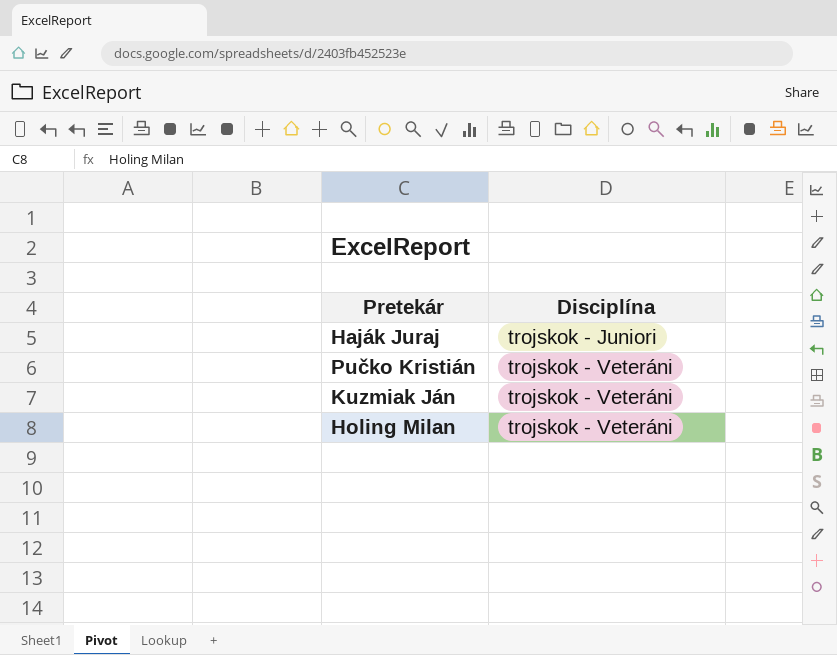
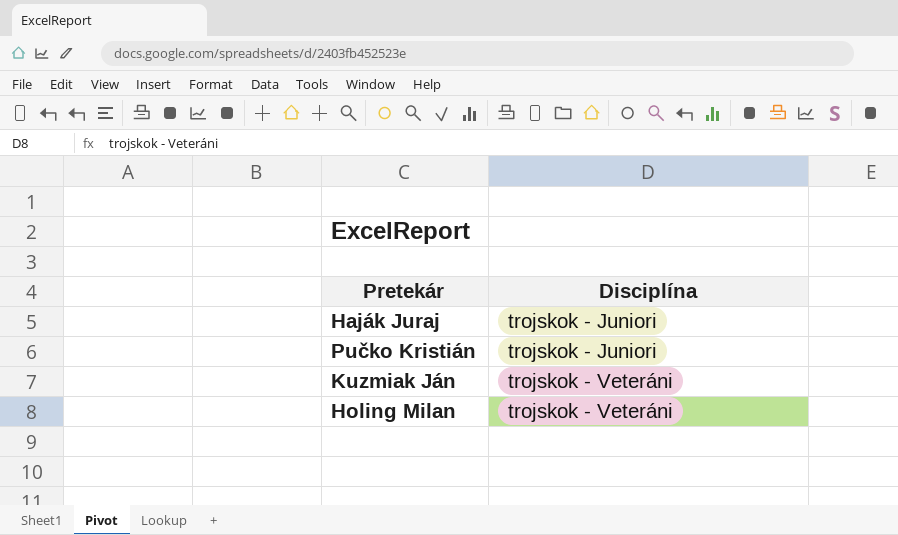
Pučko Kristián | Disciplína: trojskok - Veteráni -> trojskok - Juniori

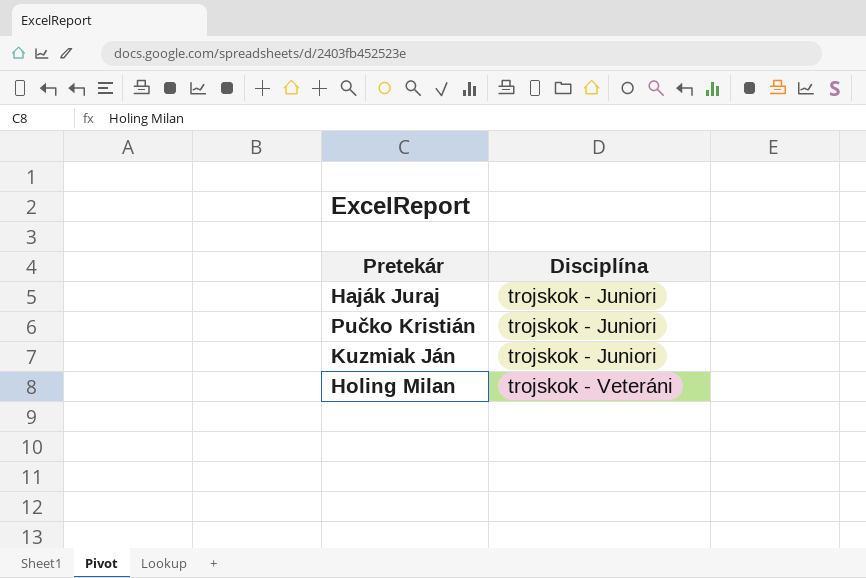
Kuzmiak Ján | Disciplína: trojskok - Veteráni -> trojskok - Juniori

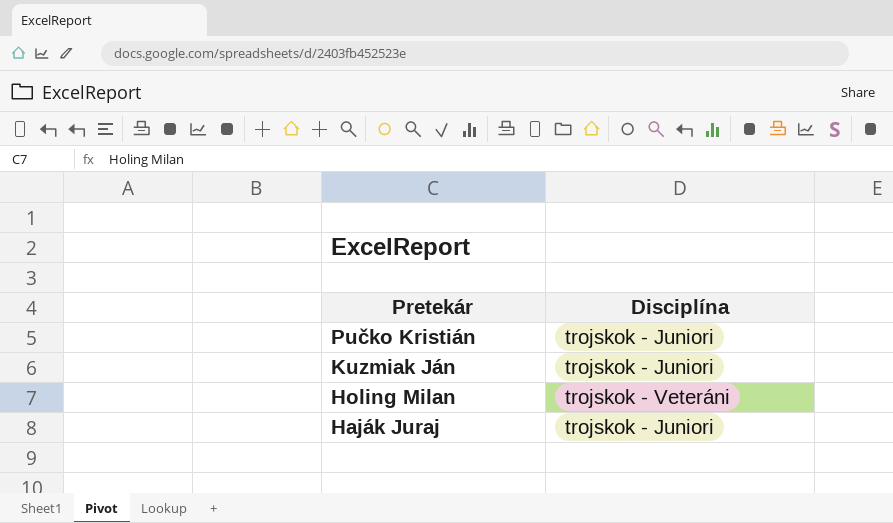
row order: Disciplína ascending -> Pretekár descending

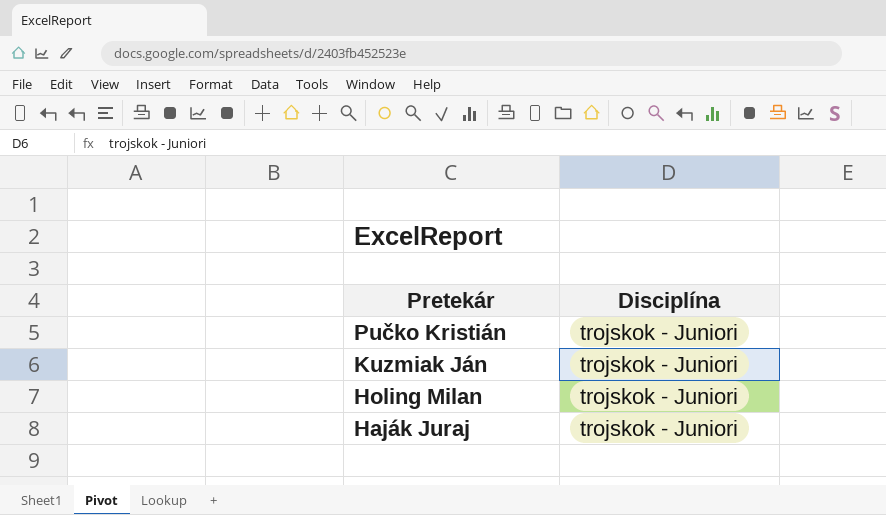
Holing Milan | Disciplína: trojskok - Veteráni -> trojskok - Juniori

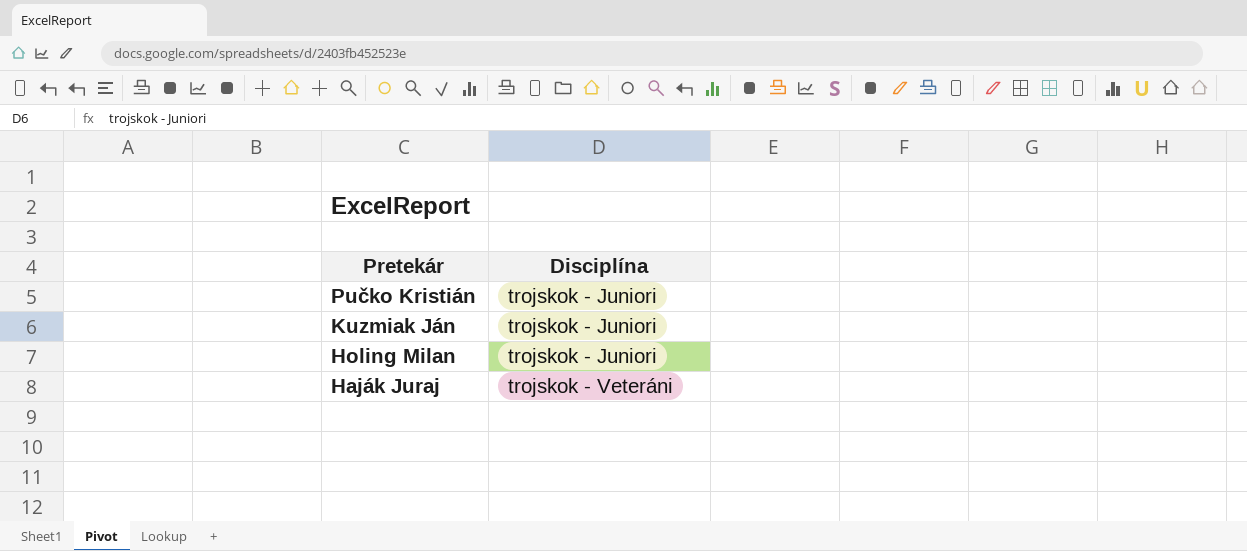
Haják Juraj | Disciplína: trojskok - Juniori -> trojskok - Veteráni

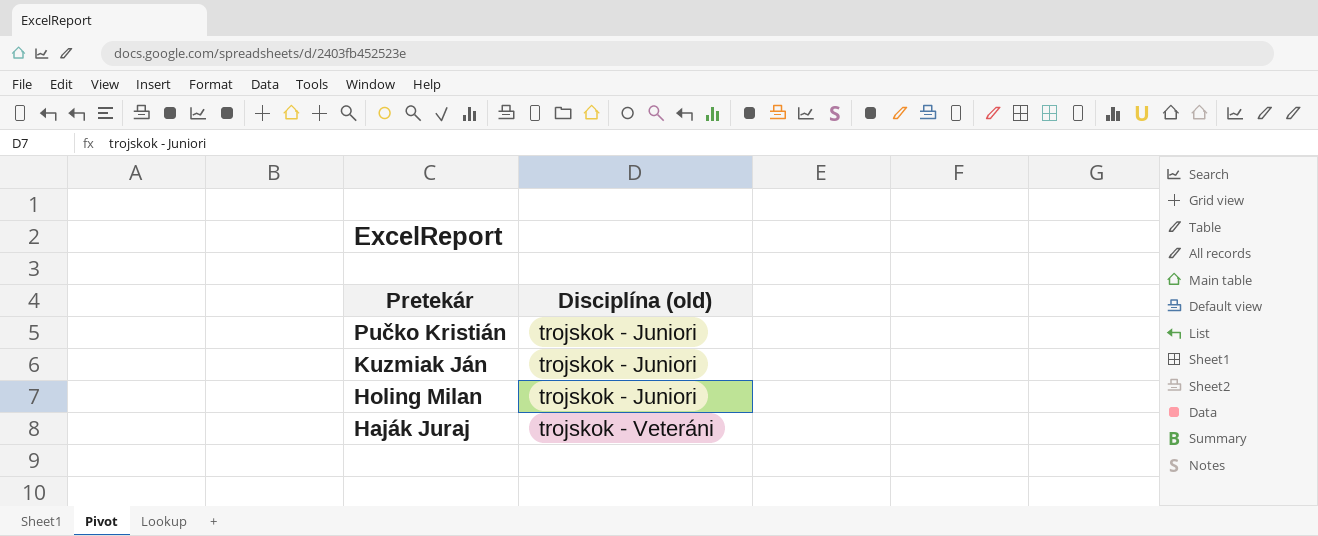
column name: Disciplína -> Disciplína (old)

